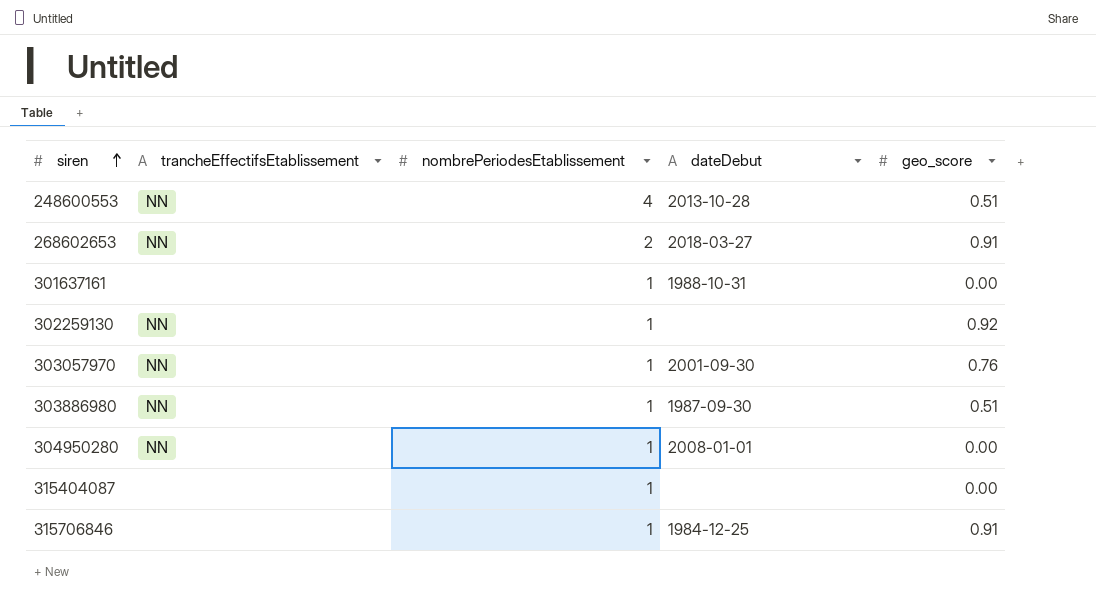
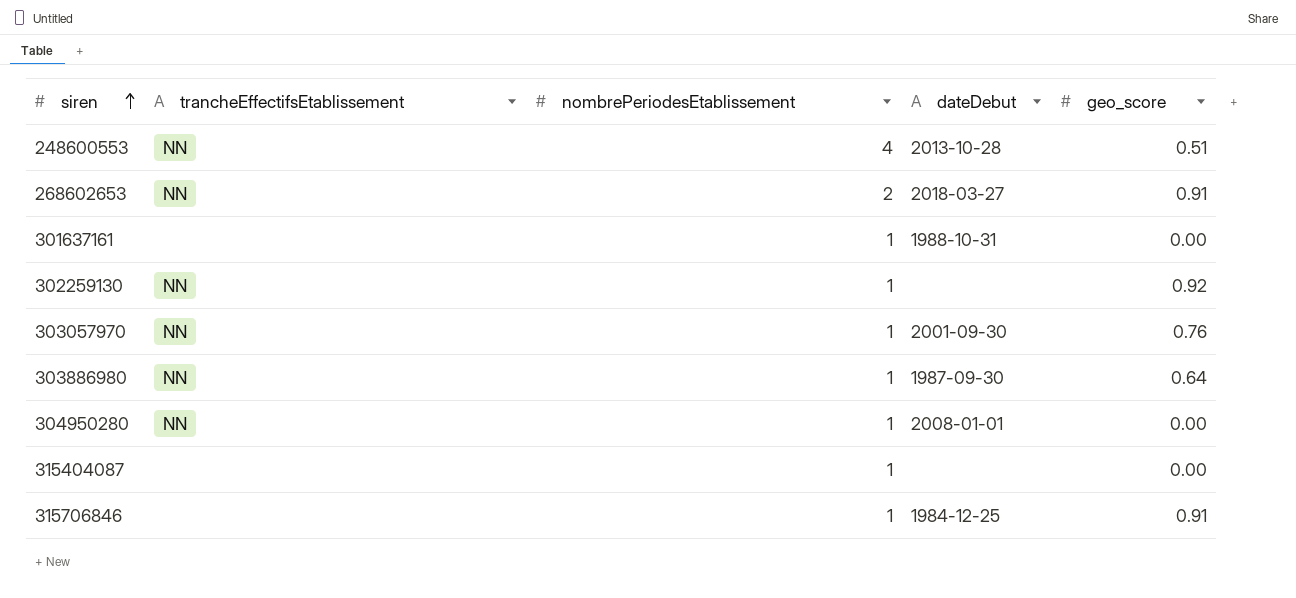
303886980 | geo_score: 0.51 -> 0.64

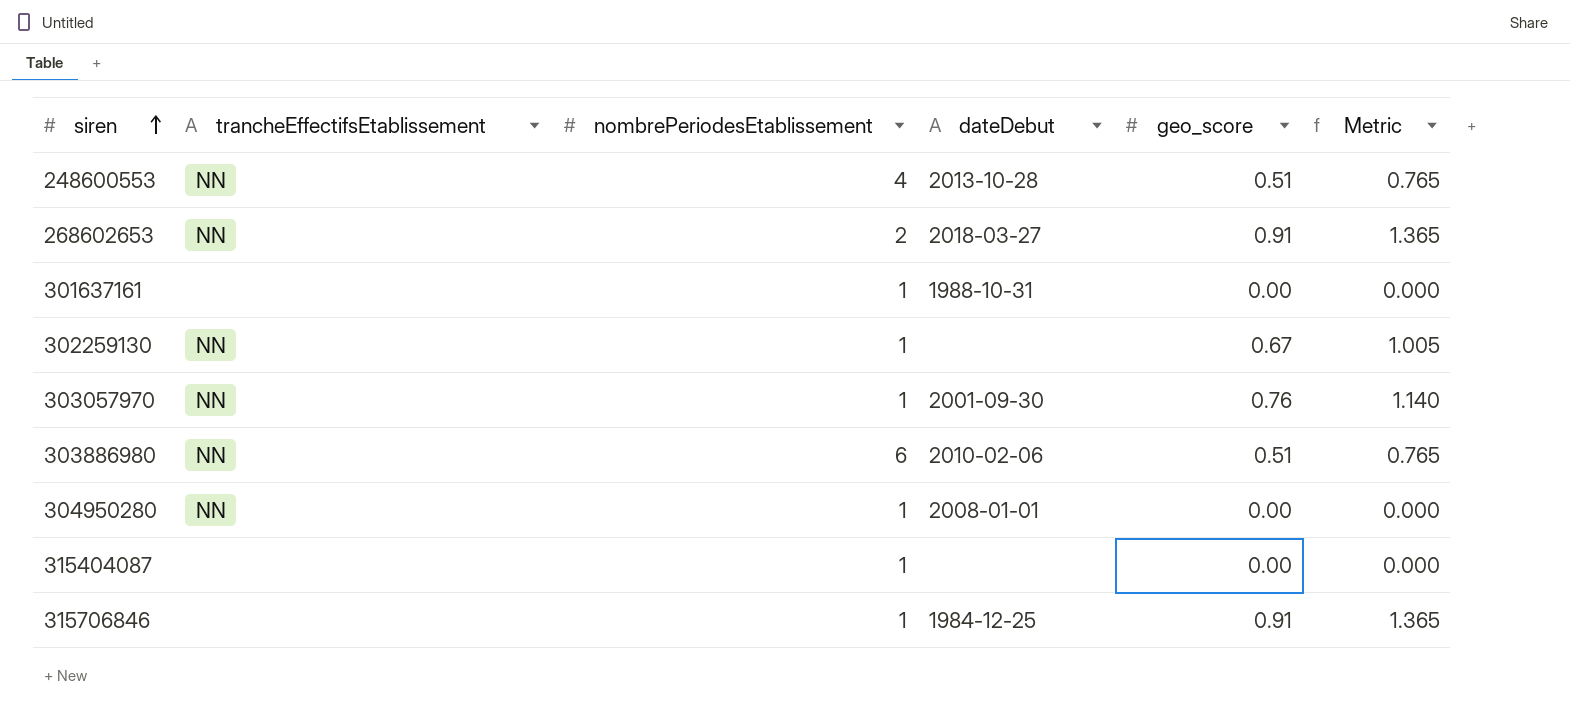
column Metric | formula: none -> [geo_score] * 1.5
302259130 | geo_score: 0.92 -> 0.67
303886980 | nombrePeriodesEtablissement: 1 -> 6
303886980 | dateDebut: 1987-09-30 -> 2010-02-06
303886980 | geo_score: 0.64 -> 0.51

